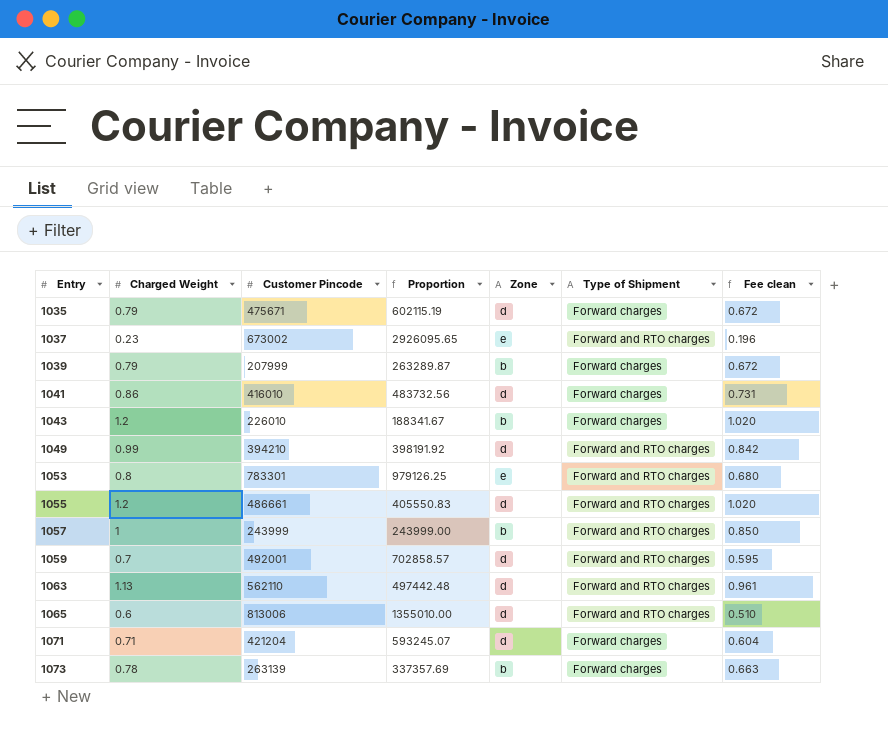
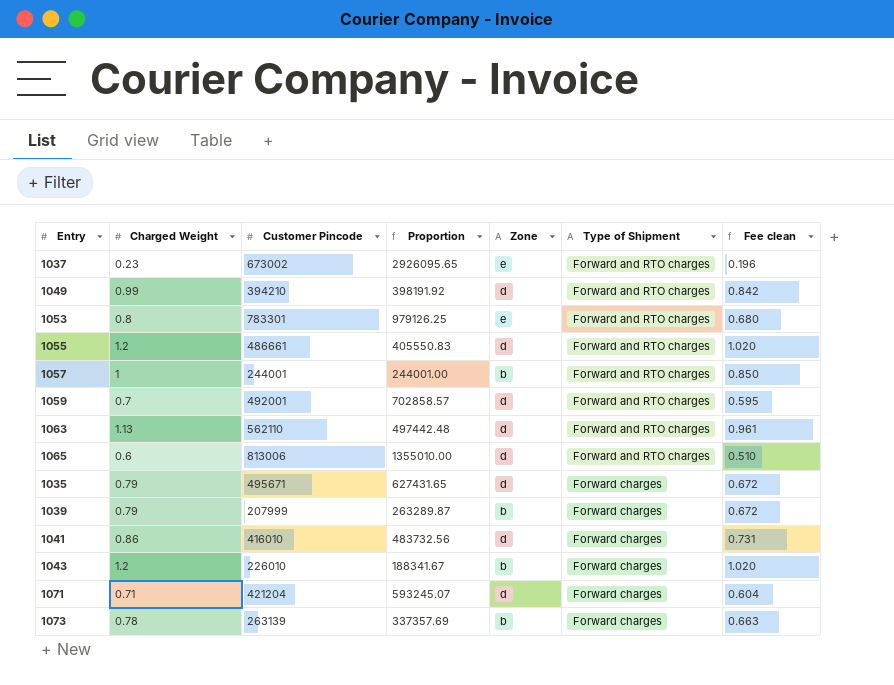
row order: Entry ascending -> Type of Shipment ascending
1057 | Customer Pincode: 243999 -> 244001
1057 | Proportion: 243999.00 -> 244001.00
1035 | Customer Pincode: 475671 -> 495671
1035 | Proportion: 602115.19 -> 627431.65

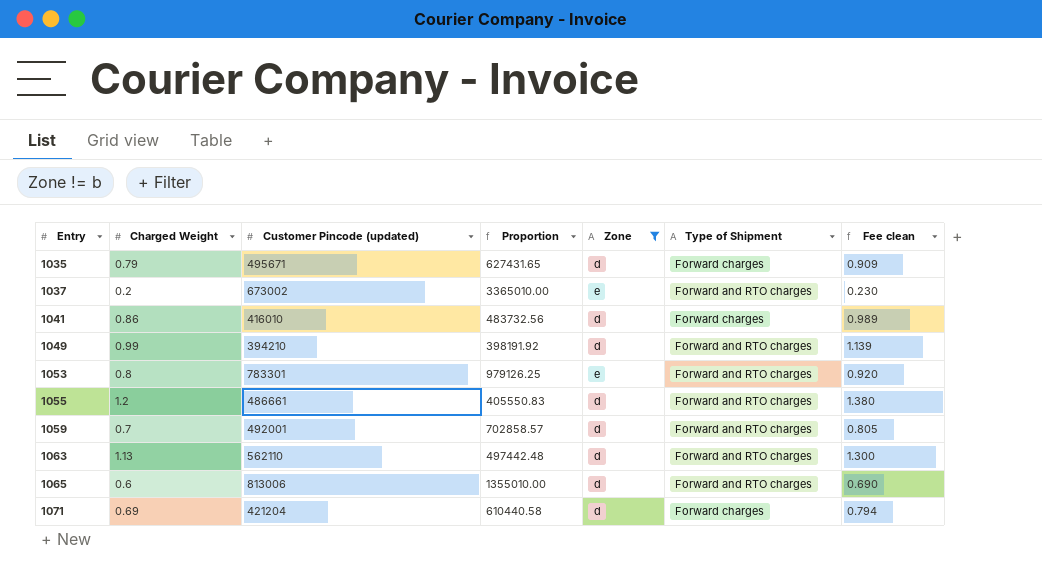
filter: none -> Zone != b
row order: Type of Shipment ascending -> Entry ascending
column name: Customer Pincode -> Customer Pincode (updated)
column Fee clean | formula: [Charged Weight] * 0.85 -> [Charged Weight] * 1.15
1037 | Charged Weight: 0.23 -> 0.2
1037 | Proportion: 2926095.65 -> 3365010.00
1071 | Charged Weight: 0.71 -> 0.69
1071 | Proportion: 593245.07 -> 610440.58

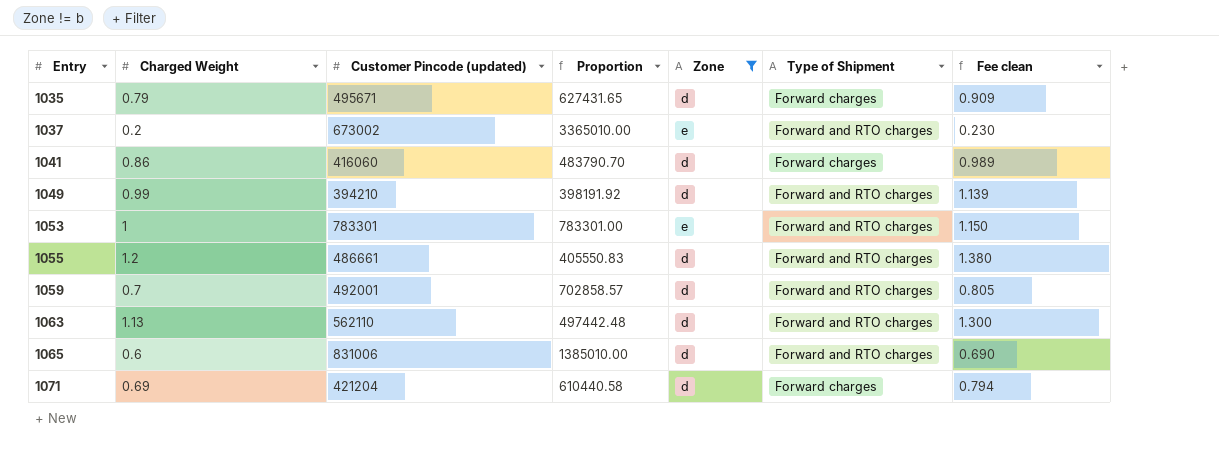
1041 | Customer Pincode (updated): 416010 -> 416060
1041 | Proportion: 483732.56 -> 483790.70
1053 | Charged Weight: 0.8 -> 1
1053 | Proportion: 979126.25 -> 783301.00
1053 | Fee clean: 0.920 -> 1.150
1065 | Customer Pincode (updated): 813006 -> 831006
1065 | Proportion: 1355010.00 -> 1385010.00

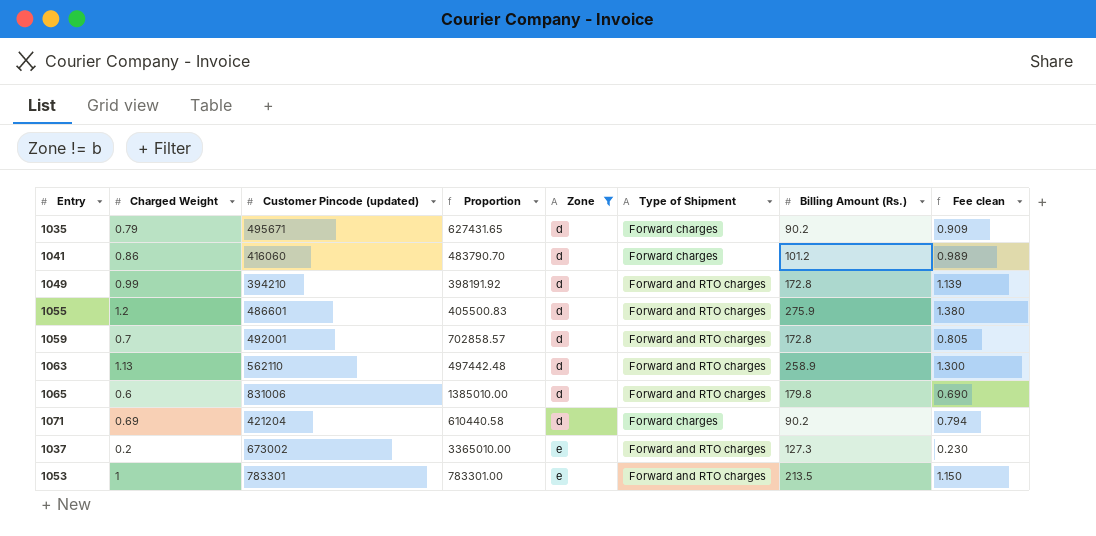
row order: Entry ascending -> Zone ascending
column Billing Amount (Rs.) | position: none -> 7
1055 | Customer Pincode (updated): 486661 -> 486601
1055 | Proportion: 405550.83 -> 405500.83

